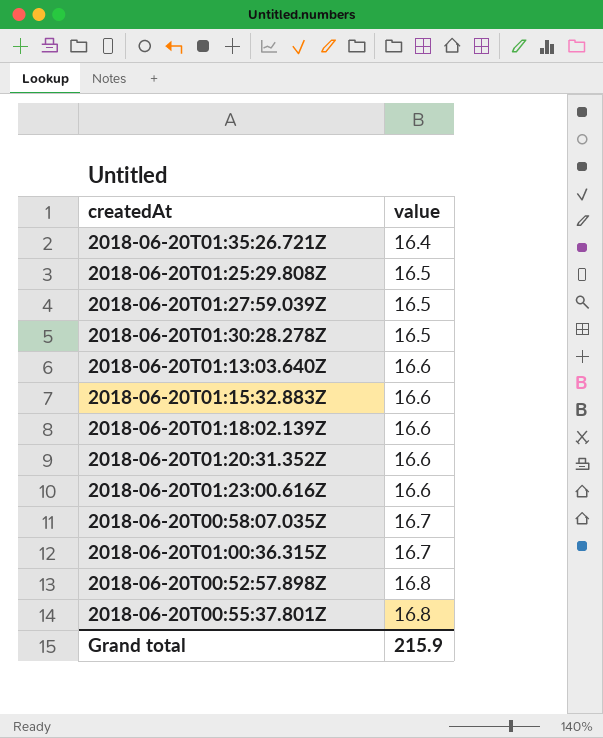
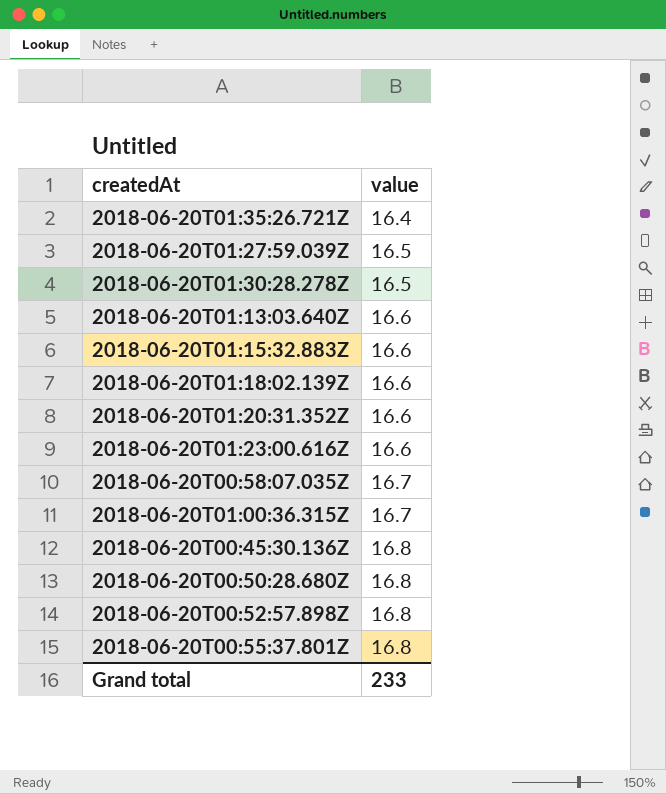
row 2018-06-20T01:25:29.808Z: 16.5 -> none
row 2018-06-20T00:45:30.136Z: none -> 16.8
row 2018-06-20T00:50:28.680Z: none -> 16.8
Grand total | value: 215.9 -> 233

